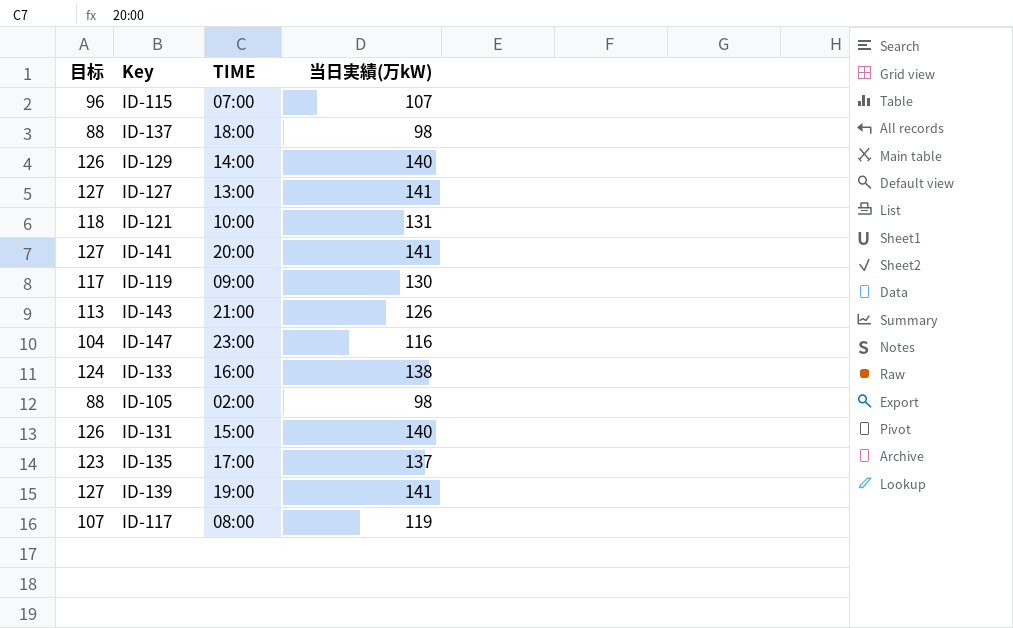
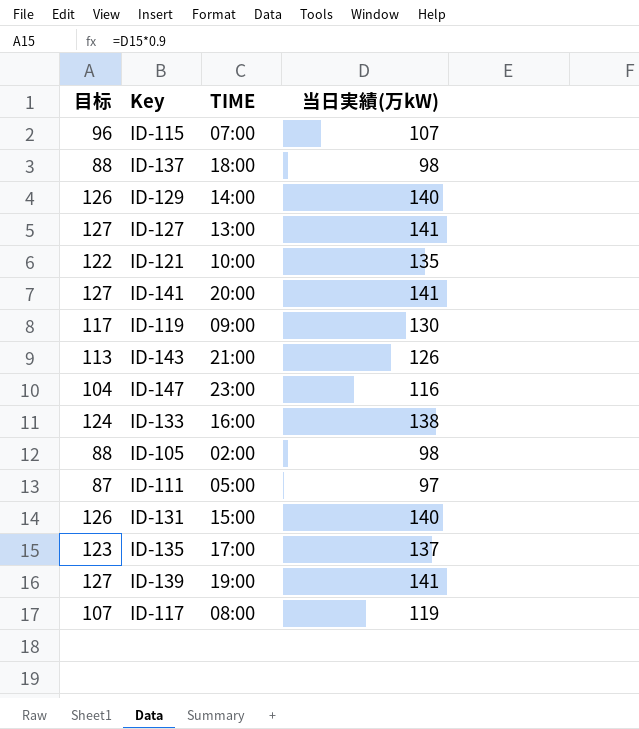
ID-121 | 目标: 118 -> 122
ID-121 | 当日実績(万kW): 131 -> 135
row ID-111: none -> 87 | 05:00 | 97

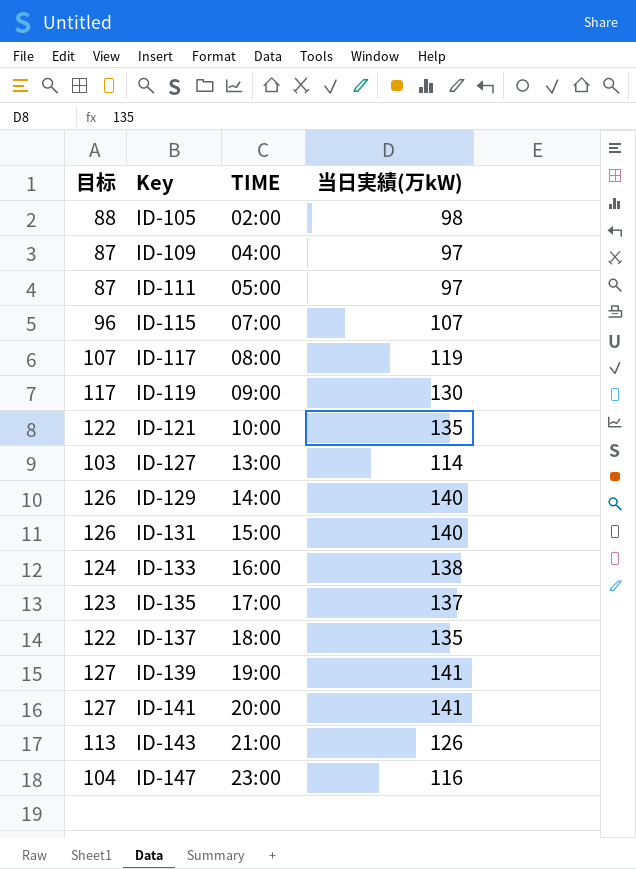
row order: none -> Key ascending
row ID-109: none -> 87 | 04:00 | 97
ID-127 | 目标: 127 -> 103
ID-127 | 当日実績(万kW): 141 -> 114
ID-137 | 目标: 88 -> 122
ID-137 | 当日実績(万kW): 98 -> 135

